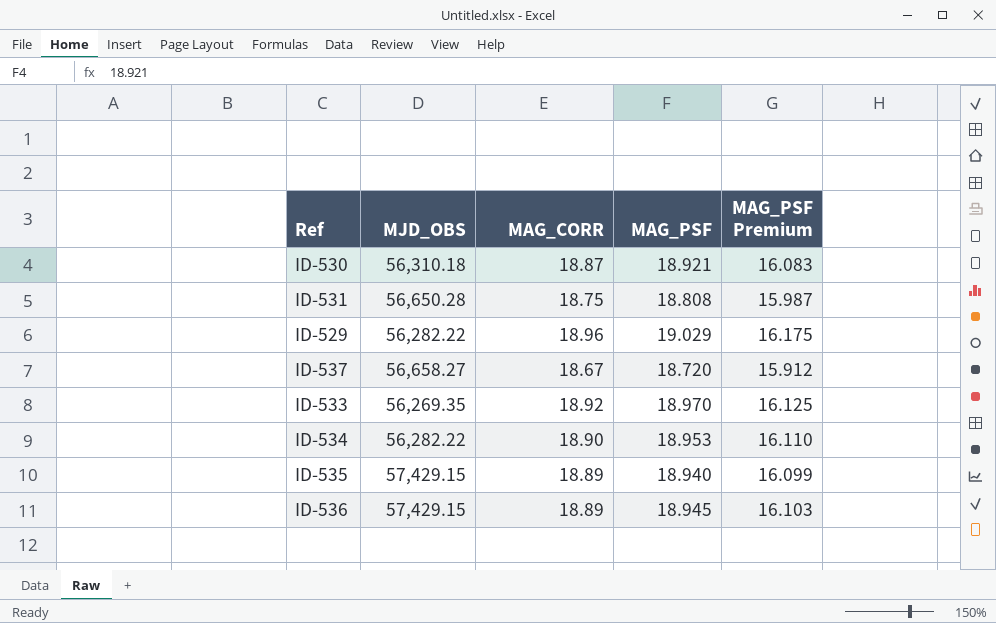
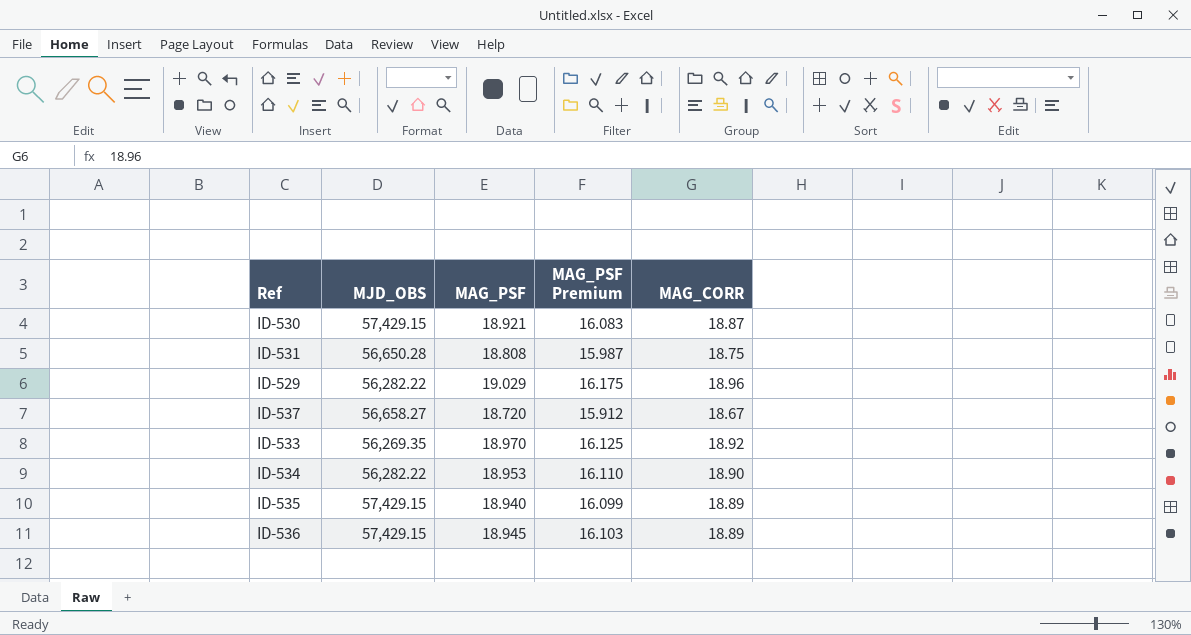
column MAG_CORR | position: 3 -> 5
ID-530 | MJD_OBS: 56,310.18 -> 57,429.15

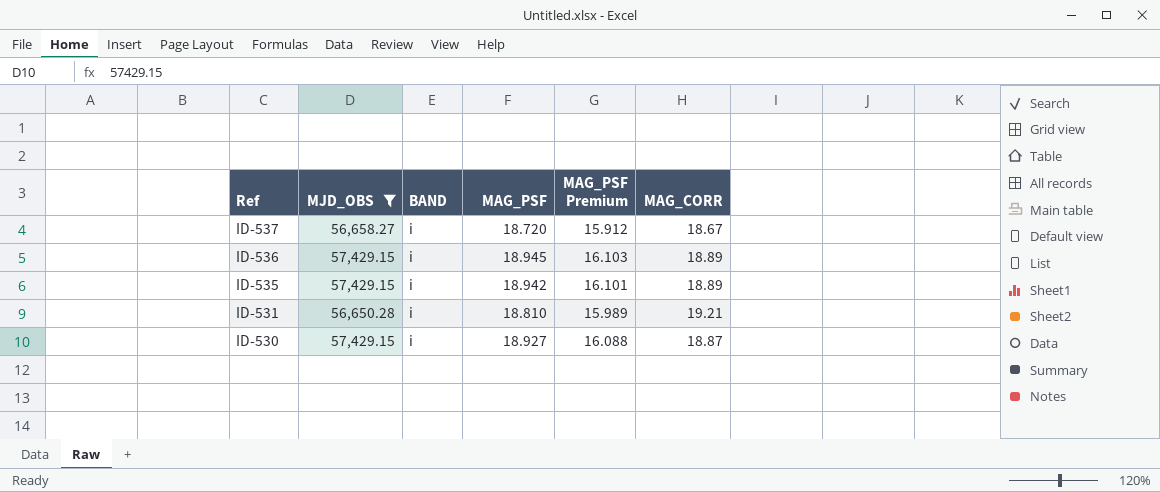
filter: none -> MJD_OBS >= 56,650.28
row order: none -> Ref descending
column BAND | position: none -> 3
ID-535 | MAG_PSF: 18.940 -> 18.942
ID-535 | MAG_PSF Premium: 16.099 -> 16.101
ID-531 | MAG_PSF: 18.808 -> 18.810
ID-531 | MAG_PSF Premium: 15.987 -> 15.989
ID-531 | MAG_CORR: 18.75 -> 19.21
ID-530 | MAG_PSF: 18.921 -> 18.927
ID-530 | MAG_PSF Premium: 16.083 -> 16.088

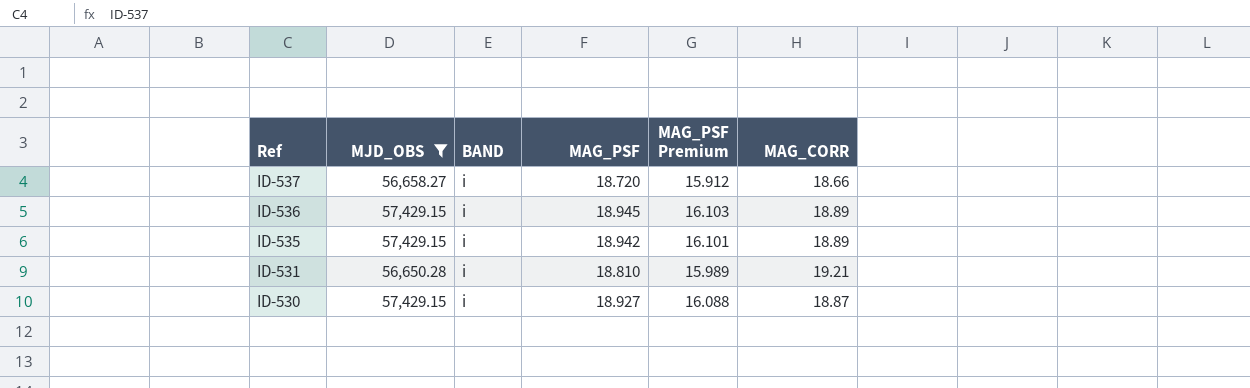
ID-537 | MAG_CORR: 18.67 -> 18.66

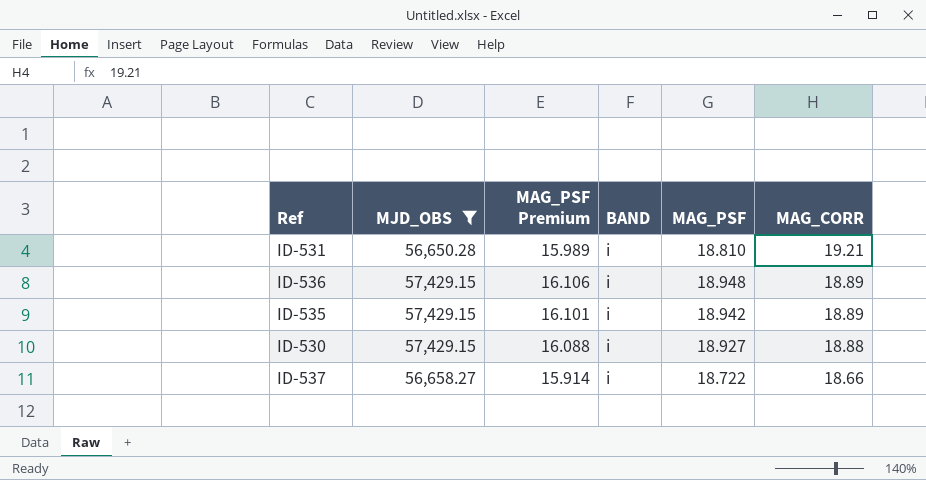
row order: Ref descending -> MAG_CORR descending
column MAG_PSF Premium | position: 5 -> 3
ID-536 | MAG_PSF Premium: 16.103 -> 16.106
ID-536 | MAG_PSF: 18.945 -> 18.948
ID-530 | MAG_CORR: 18.87 -> 18.88
ID-537 | MAG_PSF Premium: 15.912 -> 15.914
ID-537 | MAG_PSF: 18.720 -> 18.722

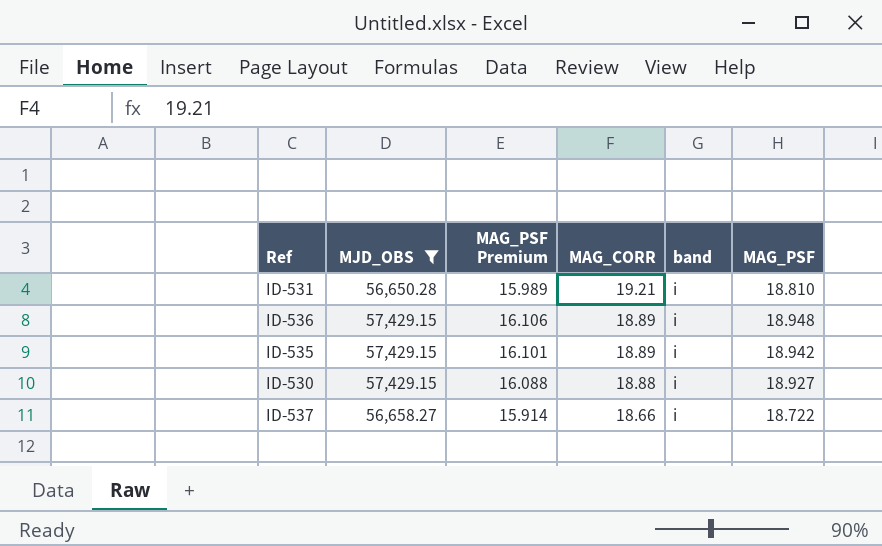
column MAG_CORR | position: 6 -> 4
column name: BAND -> band

